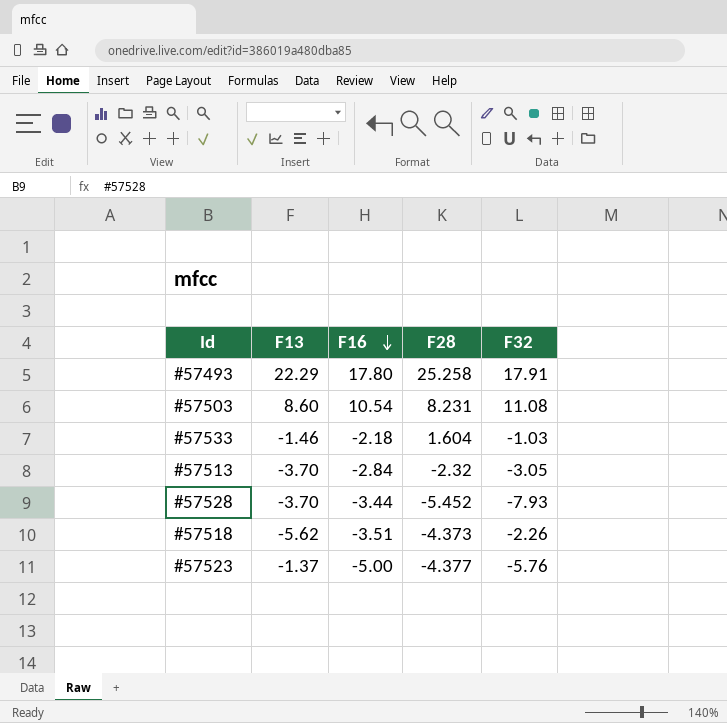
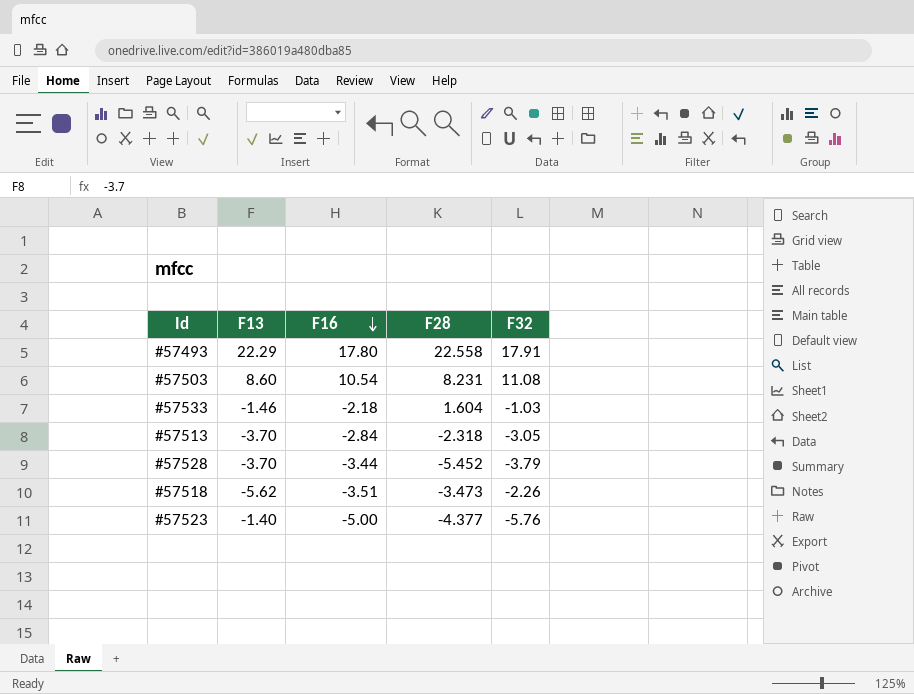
#57493 | F28: 25.258 -> 22.558
#57513 | F28: -2.32 -> -2.318
#57528 | F32: -7.93 -> -3.79
#57518 | F28: -4.373 -> -3.473
#57523 | F13: -1.37 -> -1.40

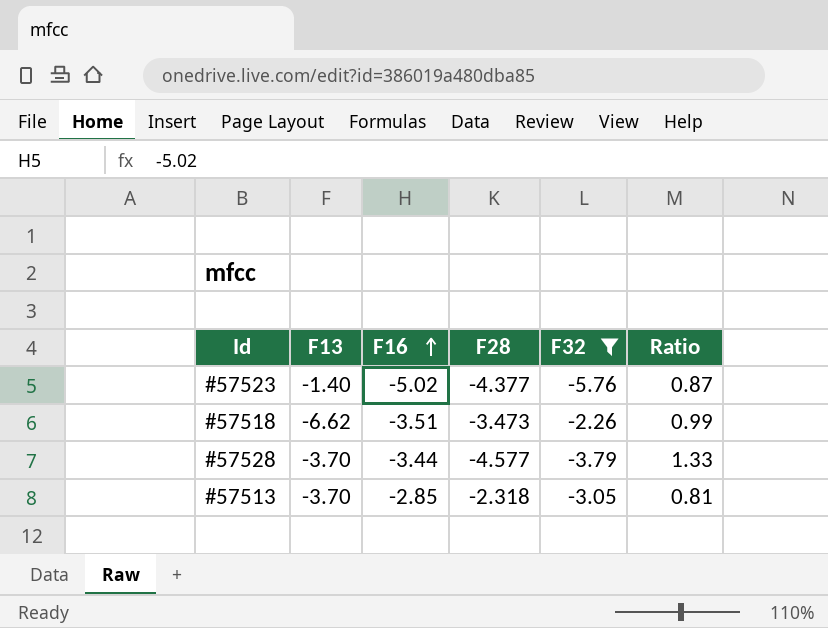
filter: none -> F32 <= -2.26
row order: F16 descending -> F16 ascending
column Ratio | formula: none -> [F28] / [F16]
#57523 | F16: -5.00 -> -5.02
#57518 | F13: -5.62 -> -6.62
#57528 | F28: -5.452 -> -4.577
#57513 | F16: -2.84 -> -2.85

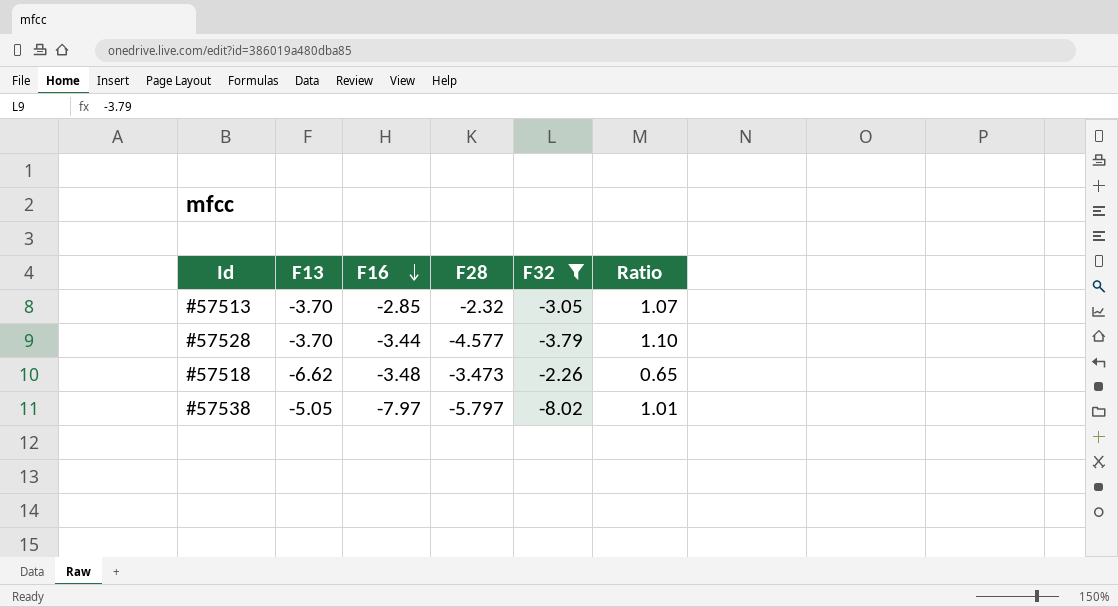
row order: F16 ascending -> F16 descending
column Ratio | formula: [F28] / [F16] -> [F32] / [F16]
row #57523: -1.40 | -5.02 | -4.377 | -5.76 | 0.87 -> none
#57513 | F28: -2.318 -> -2.32
#57518 | F16: -3.51 -> -3.48
row #57538: none -> -5.05 | -7.97 | -5.797 | -8.02 | 1.01

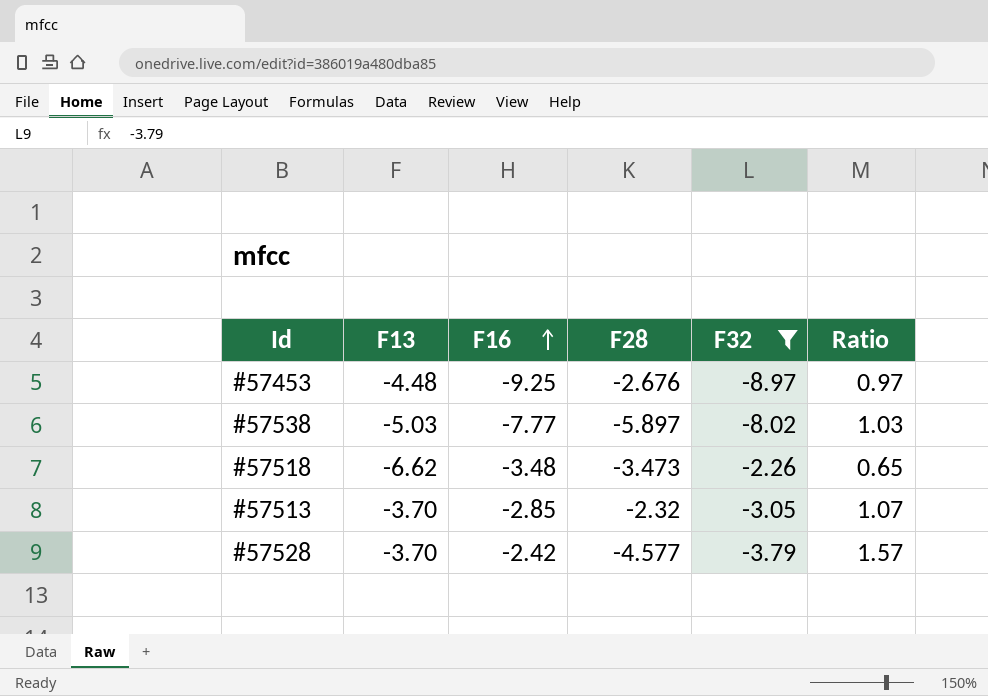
row order: F16 descending -> F16 ascending
row #57453: none -> -4.48 | -9.25 | -2.676 | -8.97 | 0.97
#57538 | F13: -5.05 -> -5.03
#57538 | F16: -7.97 -> -7.77
#57538 | F28: -5.797 -> -5.897
#57538 | Ratio: 1.01 -> 1.03
#57528 | F16: -3.44 -> -2.42
#57528 | Ratio: 1.10 -> 1.57

